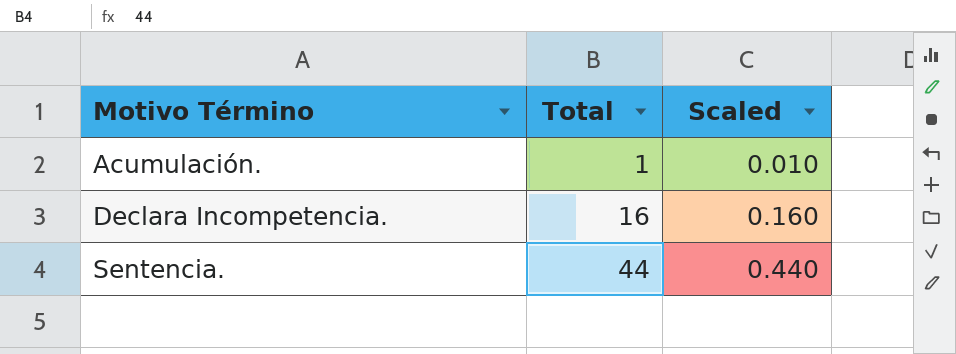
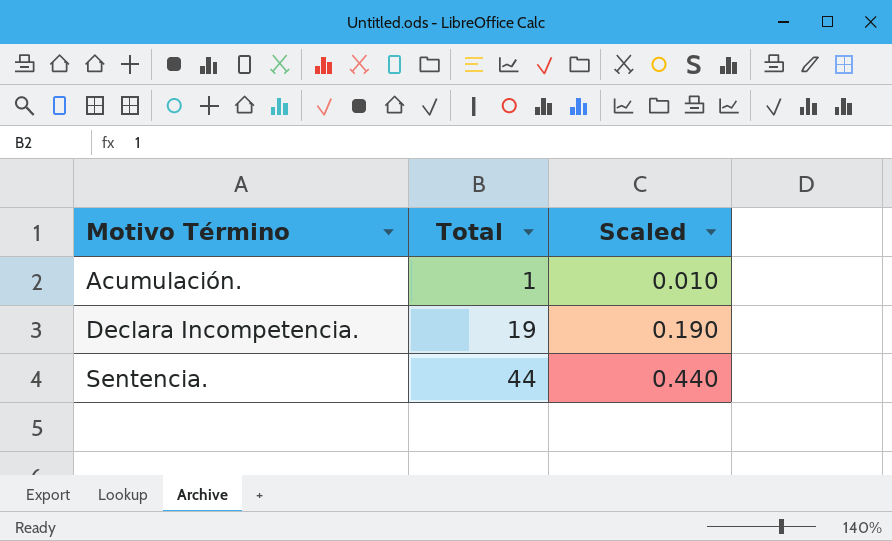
Declara Incompetencia. | Total: 16 -> 19
Declara Incompetencia. | Scaled: 0.160 -> 0.190

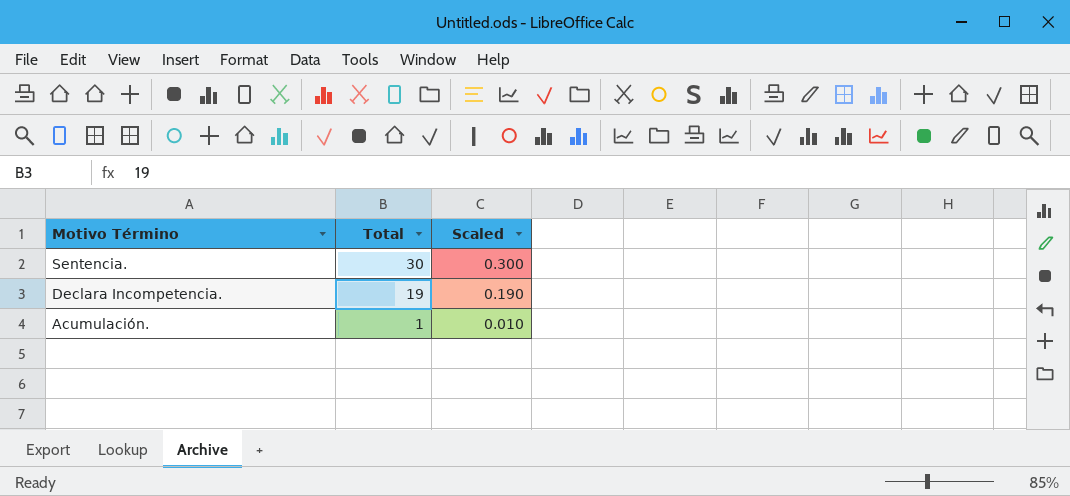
row order: Motivo Término ascending -> Motivo Término descending
Sentencia. | Total: 44 -> 30
Sentencia. | Scaled: 0.440 -> 0.300

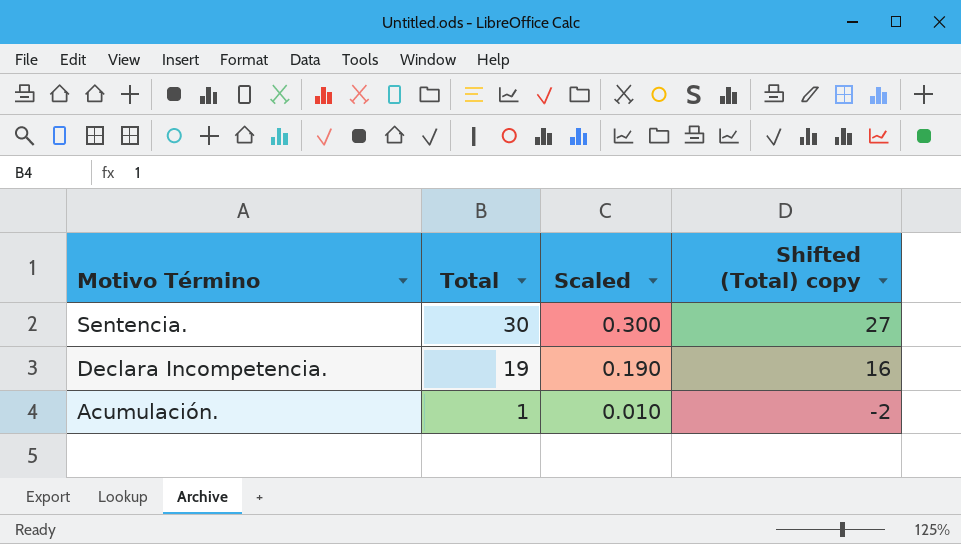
column Shifted (Total) copy | formula: none -> [Total] - 3

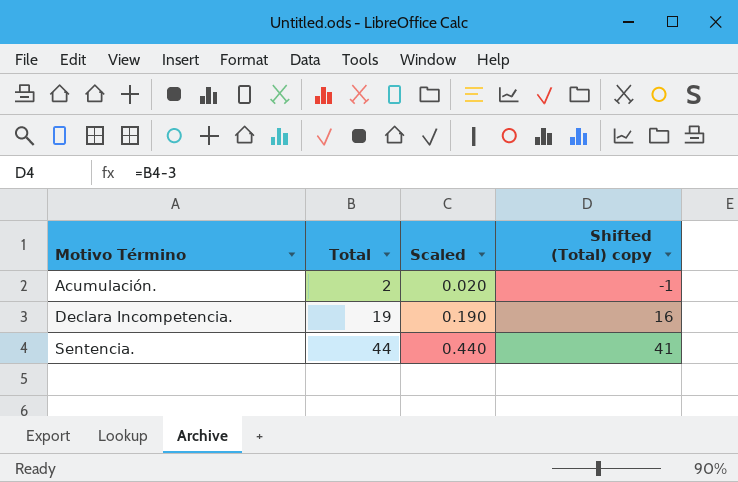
row order: Motivo Término descending -> Motivo Término ascending
Acumulación. | Total: 1 -> 2
Acumulación. | Scaled: 0.010 -> 0.020
Acumulación. | Shifted (Total) copy: -2 -> -1
Sentencia. | Total: 30 -> 44
Sentencia. | Scaled: 0.300 -> 0.440
Sentencia. | Shifted (Total) copy: 27 -> 41

